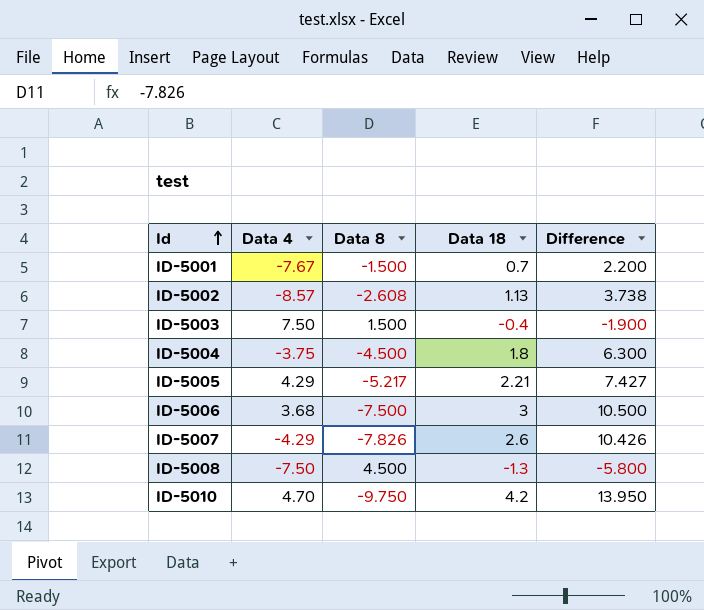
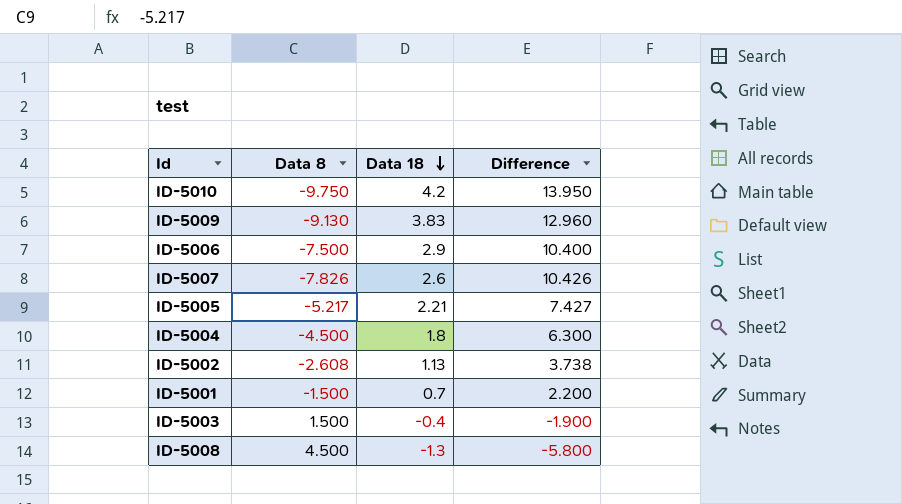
row order: Id ascending -> Data 18 descending
column Data 4 | position: 2 -> none
row ID-5009: none -> -9.130 | 3.83 | 12.960
ID-5006 | Data 18: 3 -> 2.9
ID-5006 | Difference: 10.500 -> 10.400

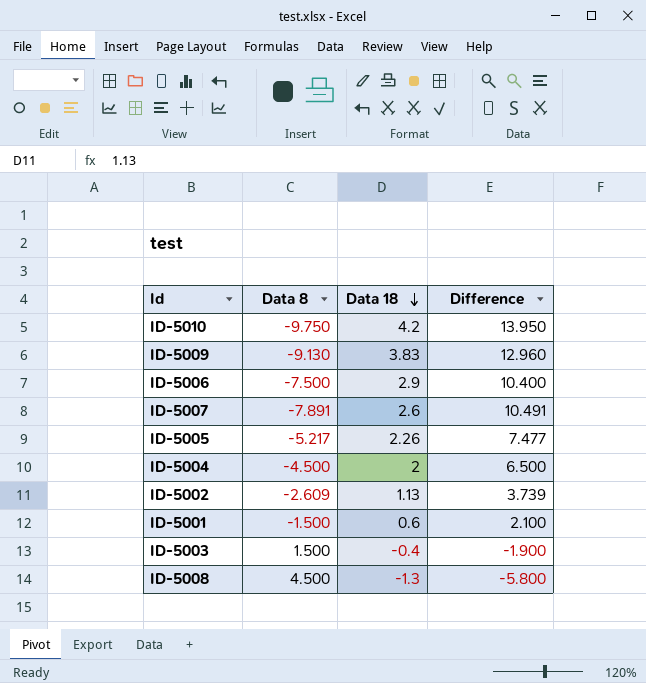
ID-5007 | Data 8: -7.826 -> -7.891
ID-5007 | Difference: 10.426 -> 10.491
ID-5005 | Data 18: 2.21 -> 2.26
ID-5005 | Difference: 7.427 -> 7.477
ID-5004 | Data 18: 1.8 -> 2
ID-5004 | Difference: 6.300 -> 6.500
ID-5002 | Data 8: -2.608 -> -2.609
ID-5002 | Difference: 3.738 -> 3.739
ID-5001 | Data 18: 0.7 -> 0.6
ID-5001 | Difference: 2.200 -> 2.100

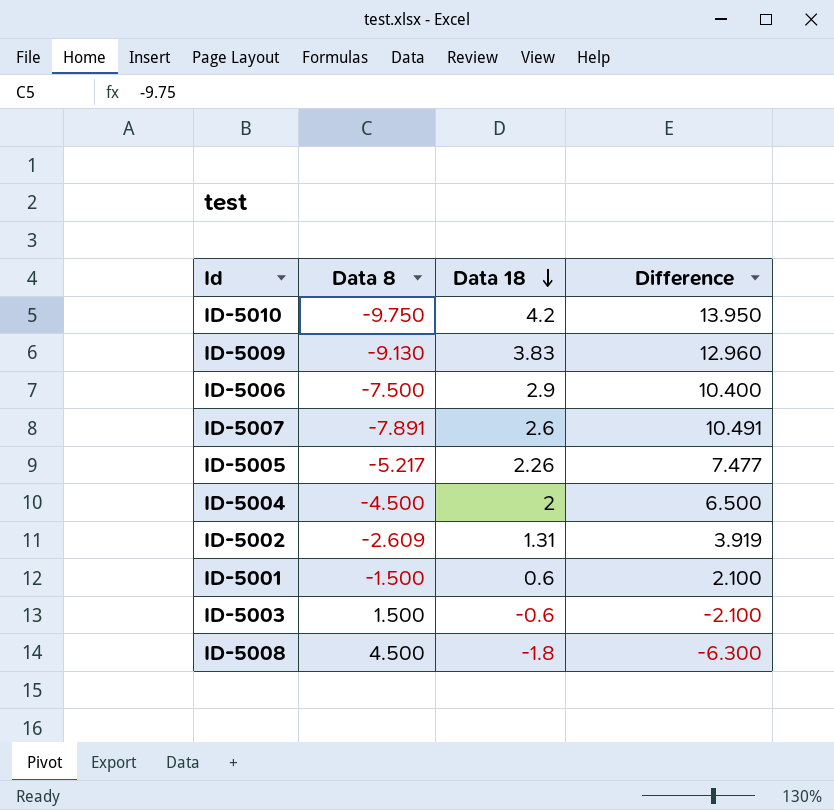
ID-5002 | Data 18: 1.13 -> 1.31
ID-5002 | Difference: 3.739 -> 3.919
ID-5003 | Data 18: -0.4 -> -0.6
ID-5003 | Difference: -1.900 -> -2.100
ID-5008 | Data 18: -1.3 -> -1.8
ID-5008 | Difference: -5.800 -> -6.300

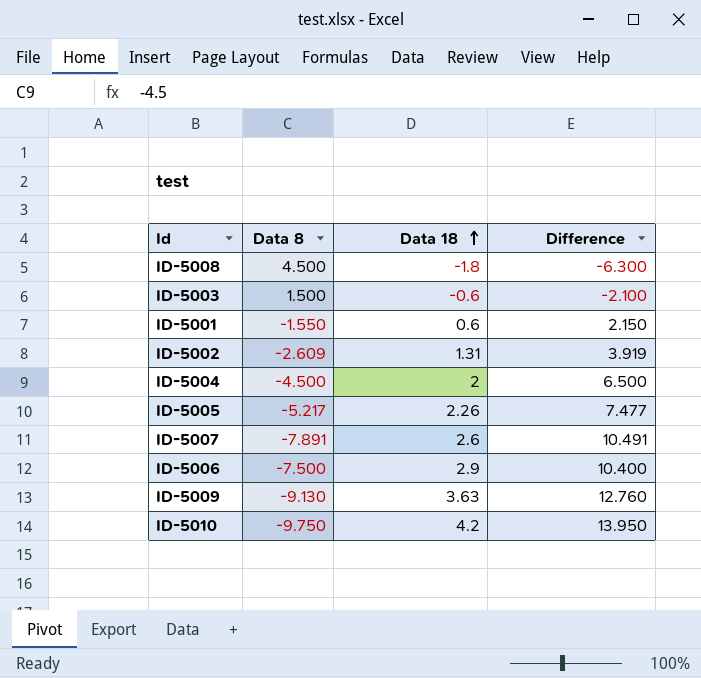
row order: Data 18 descending -> Data 18 ascending
ID-5001 | Data 8: -1.500 -> -1.550
ID-5001 | Difference: 2.100 -> 2.150
ID-5009 | Data 18: 3.83 -> 3.63
ID-5009 | Difference: 12.960 -> 12.760

